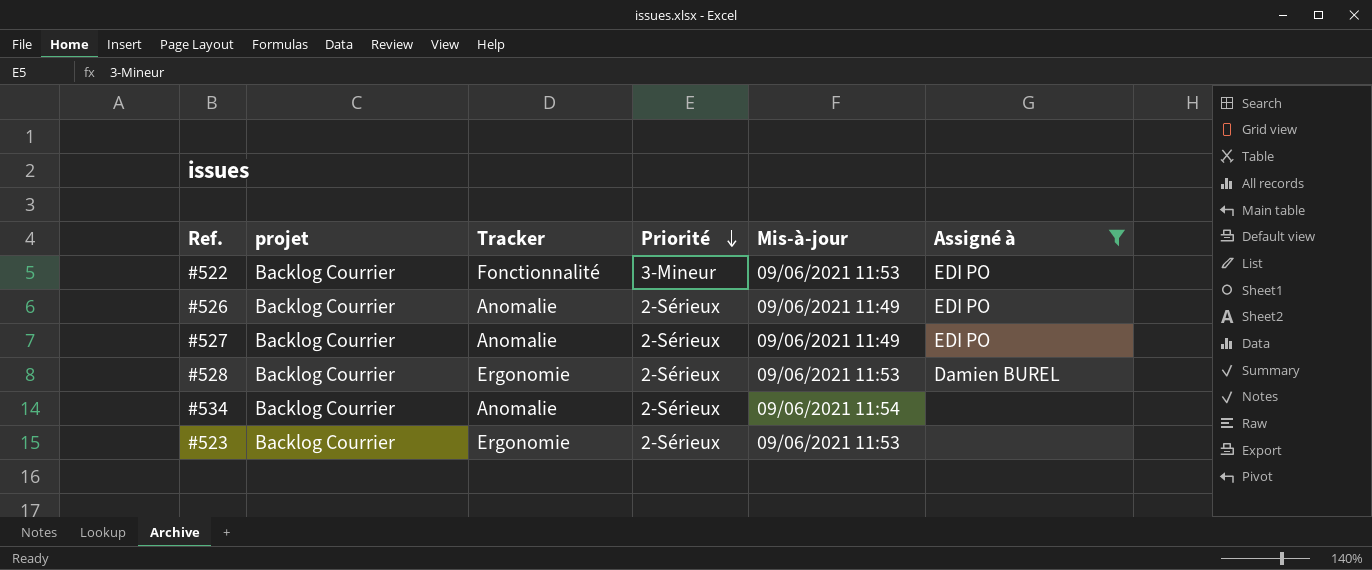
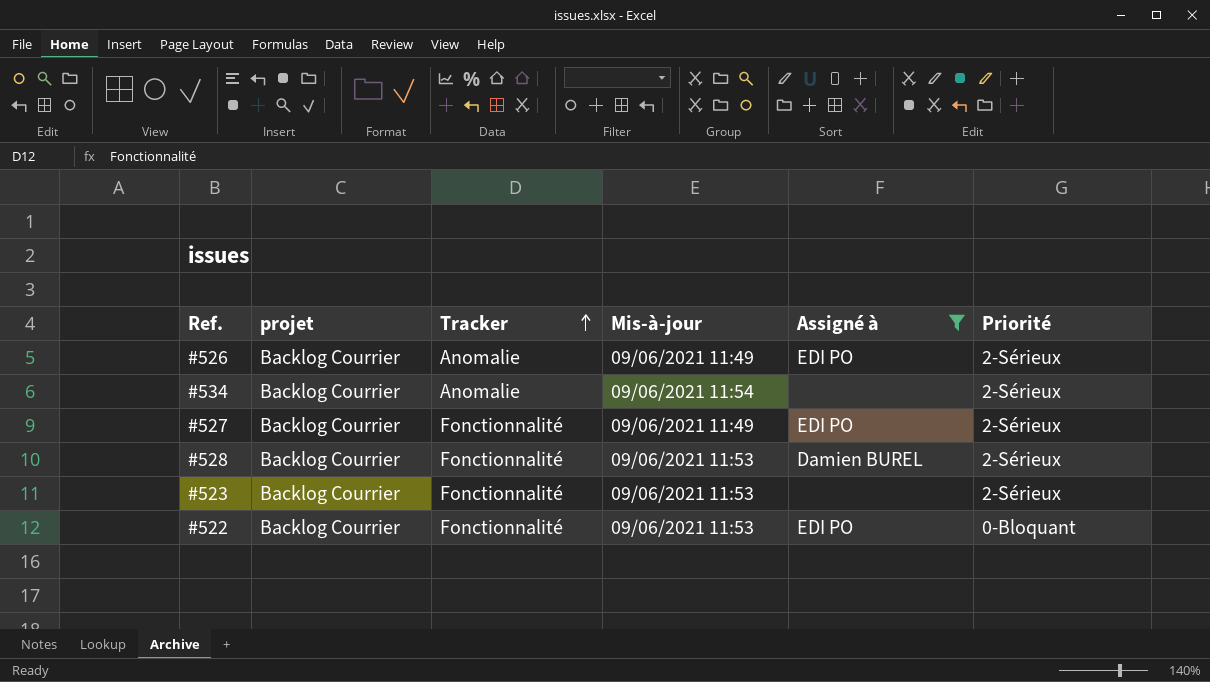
row order: Priorité descending -> Tracker ascending
column Priorité | position: 4 -> 6
#527 | Tracker: Anomalie -> Fonctionnalité
#528 | Tracker: Ergonomie -> Fonctionnalité
#523 | Tracker: Ergonomie -> Fonctionnalité
#522 | Priorité: 3-Mineur -> 0-Bloquant

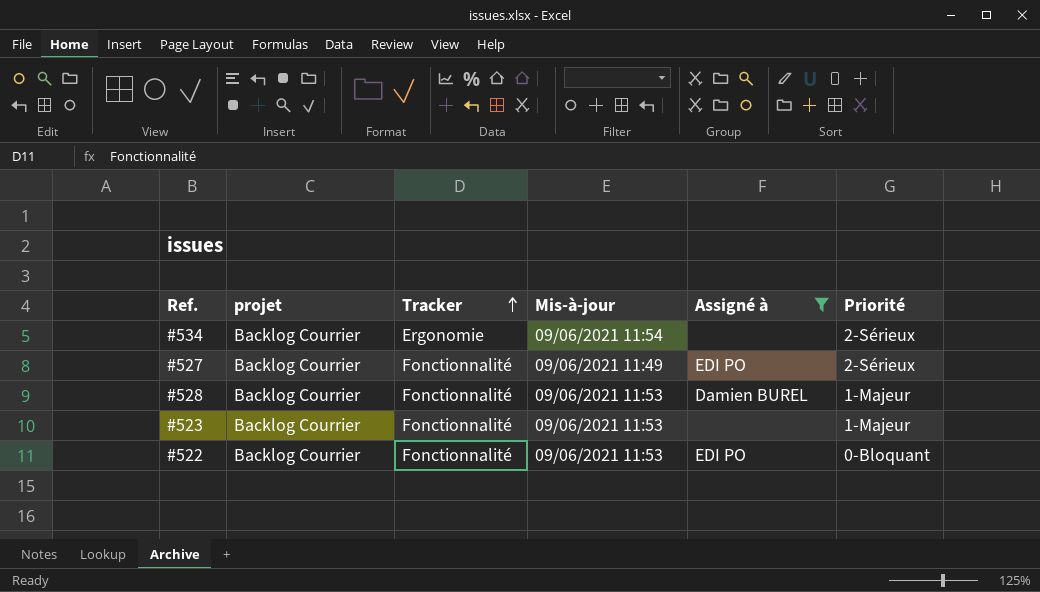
row #526: Backlog Courrier | Anomalie | 09/06/2021 11:49 | EDI PO | 2-Sérieux -> none
#534 | Tracker: Anomalie -> Ergonomie
#528 | Priorité: 2-Sérieux -> 1-Majeur
#523 | Priorité: 2-Sérieux -> 1-Majeur

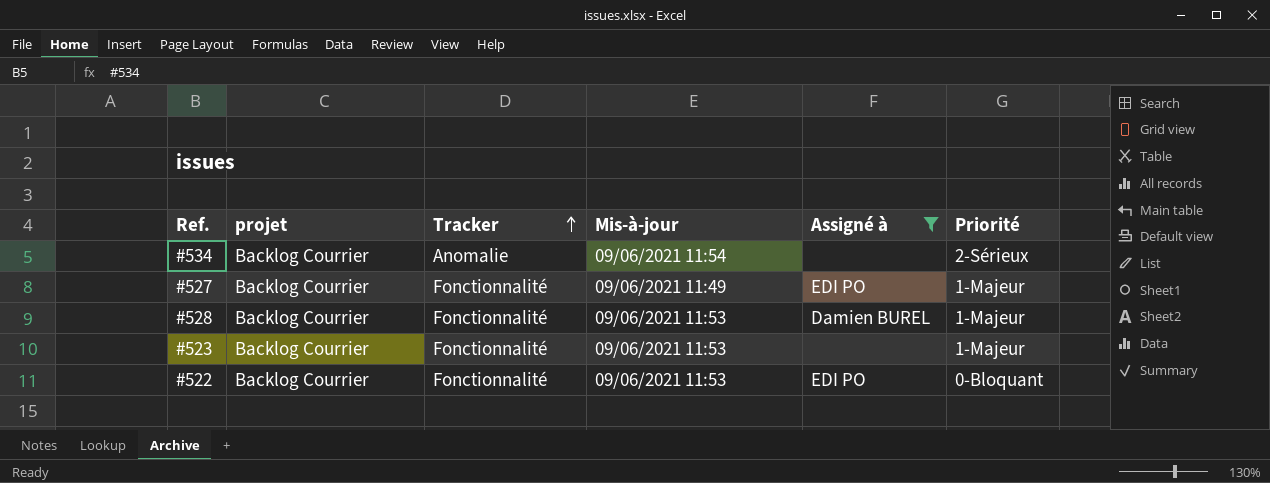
#534 | Tracker: Ergonomie -> Anomalie
#527 | Priorité: 2-Sérieux -> 1-Majeur

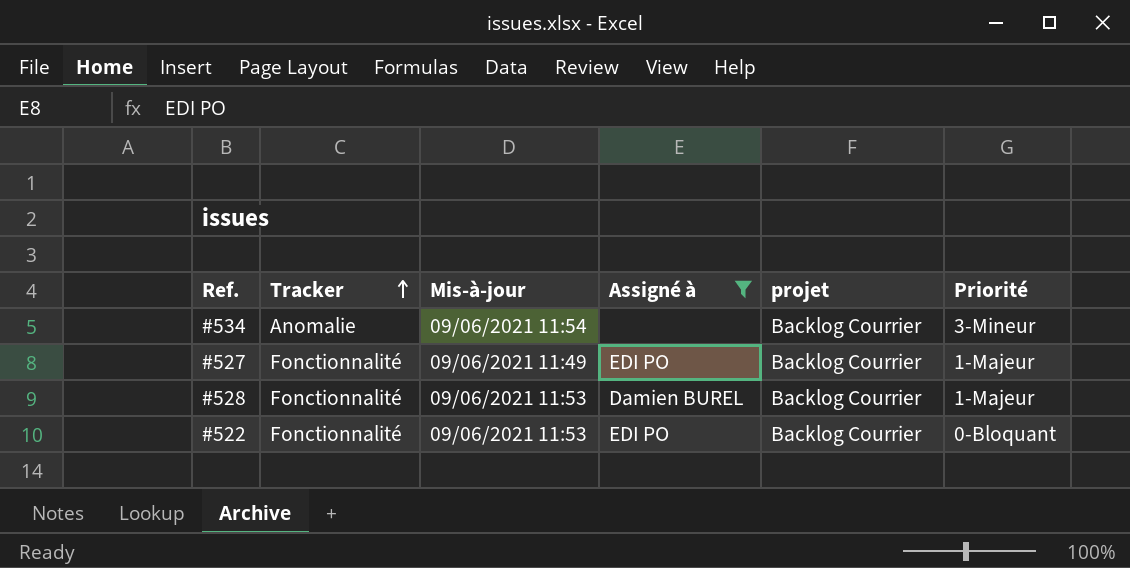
column projet | position: 2 -> 5
row #523: Backlog Courrier | Fonctionnalité | 09/06/2021 11:53 | none | 1-Majeur -> none
#534 | Priorité: 2-Sérieux -> 3-Mineur

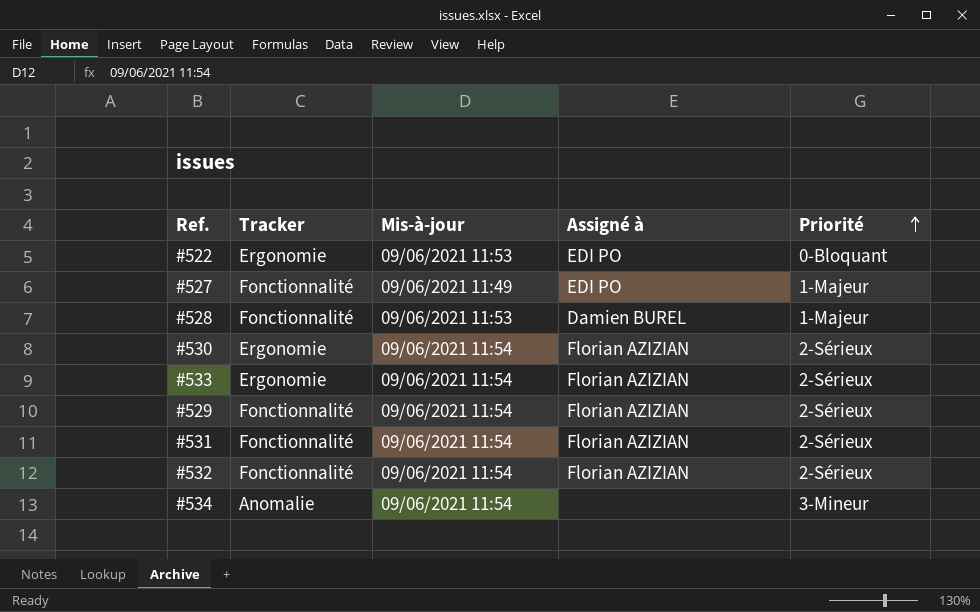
filter: Assigné à != Florian AZIZIAN -> none
row order: Tracker ascending -> Priorité ascending
column projet | position: 5 -> none
#522 | Tracker: Fonctionnalité -> Ergonomie

